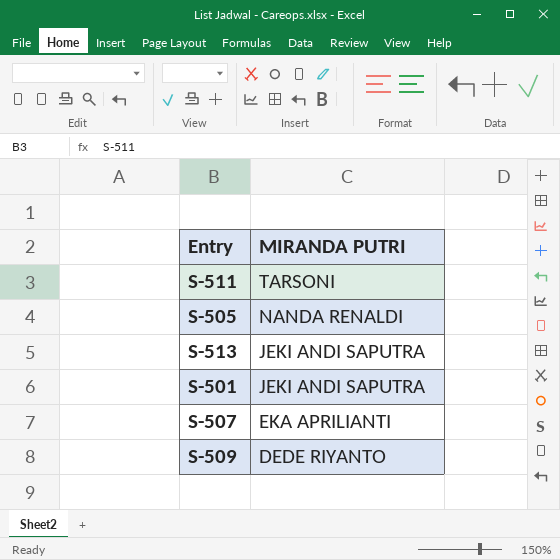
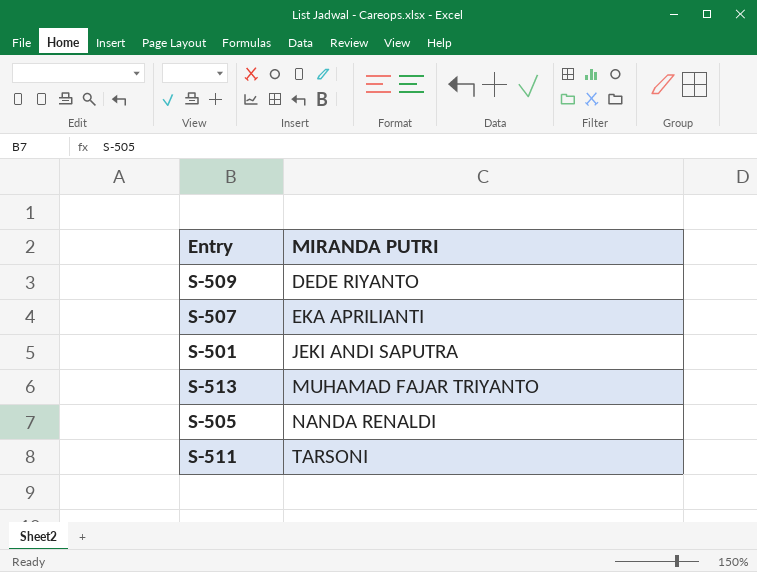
row order: MIRANDA PUTRI descending -> MIRANDA PUTRI ascending
S-513 | MIRANDA PUTRI: JEKI ANDI SAPUTRA -> MUHAMAD FAJAR TRIYANTO

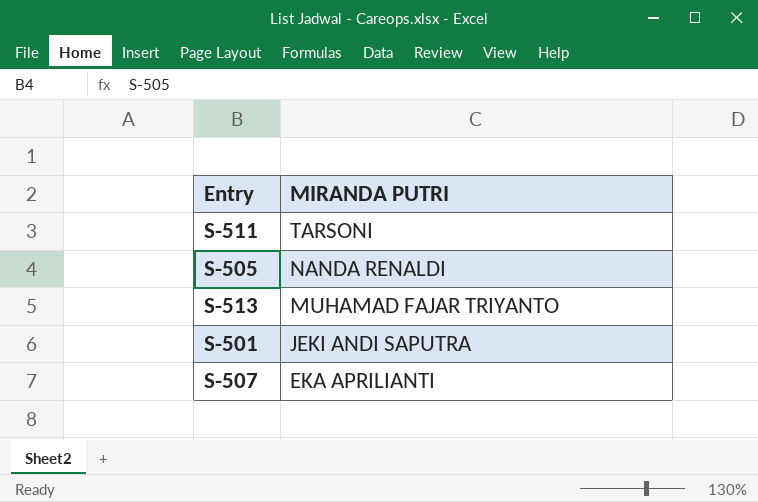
row order: MIRANDA PUTRI ascending -> MIRANDA PUTRI descending
row S-509: DEDE RIYANTO -> none

